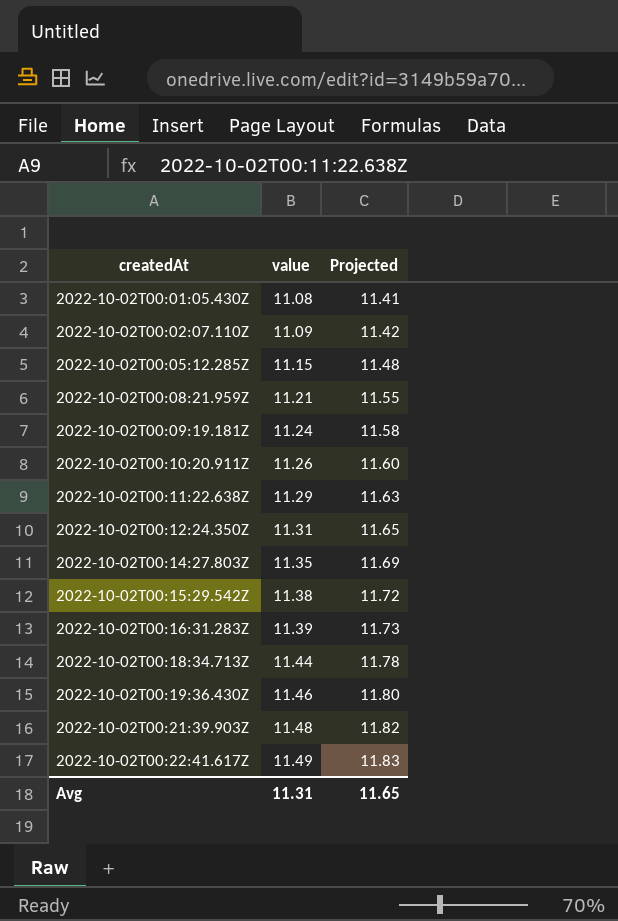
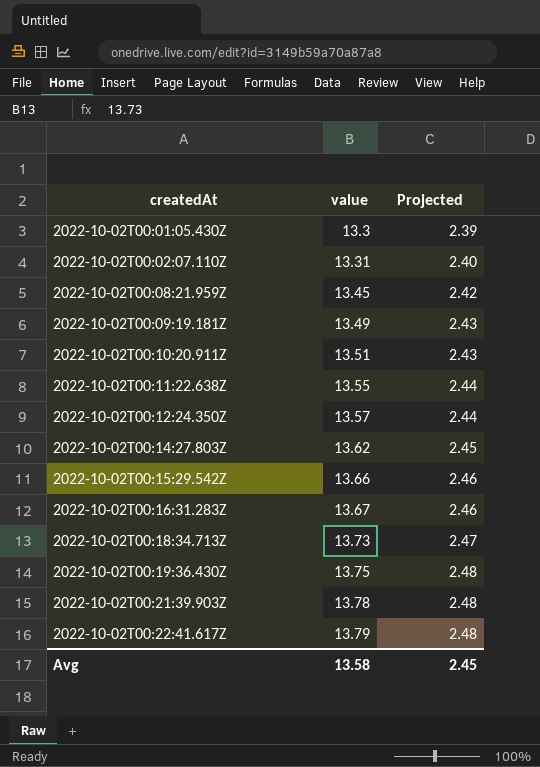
column Projected | formula: [value] * 1.03 -> [value] * 0.18
row 2022-10-02T00:05:12.285Z: 11.15 | 11.48 -> none
2022-10-02T00:01:05.430Z | value: 11.08 -> 13.3
2022-10-02T00:02:07.110Z | value: 11.09 -> 13.31
2022-10-02T00:08:21.959Z | value: 11.21 -> 13.45
2022-10-02T00:09:19.181Z | value: 11.24 -> 13.49
2022-10-02T00:10:20.911Z | value: 11.26 -> 13.51
2022-10-02T00:11:22.638Z | value: 11.29 -> 13.55
2022-10-02T00:12:24.350Z | value: 11.31 -> 13.57
2022-10-02T00:14:27.803Z | value: 11.35 -> 13.62
2022-10-02T00:15:29.542Z | value: 11.38 -> 13.66
2022-10-02T00:16:31.283Z | value: 11.39 -> 13.67
2022-10-02T00:18:34.713Z | value: 11.44 -> 13.73
2022-10-02T00:19:36.430Z | value: 11.46 -> 13.75
2022-10-02T00:21:39.903Z | value: 11.48 -> 13.78
2022-10-02T00:22:41.617Z | value: 11.49 -> 13.79
Avg | value: 11.31 -> 13.58
Avg | Projected: 11.65 -> 2.45

